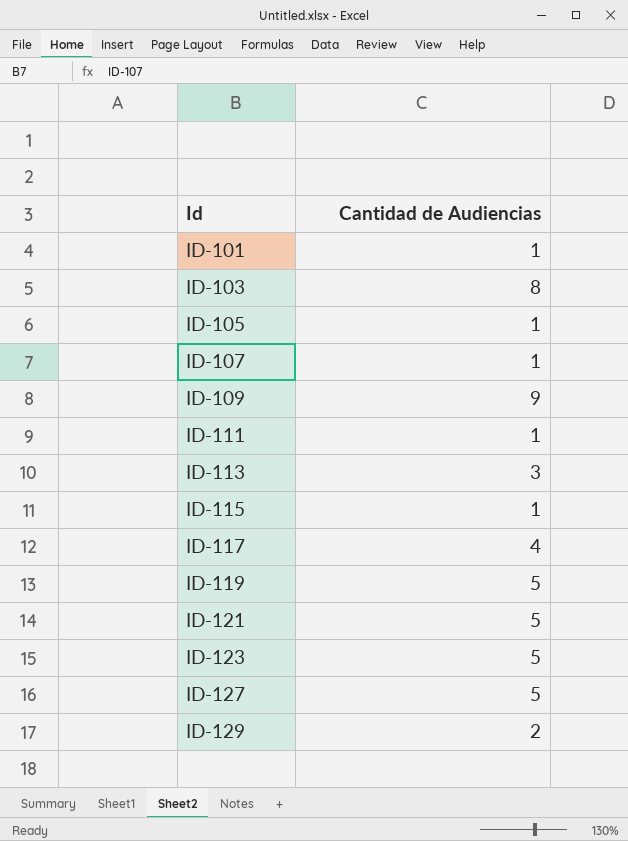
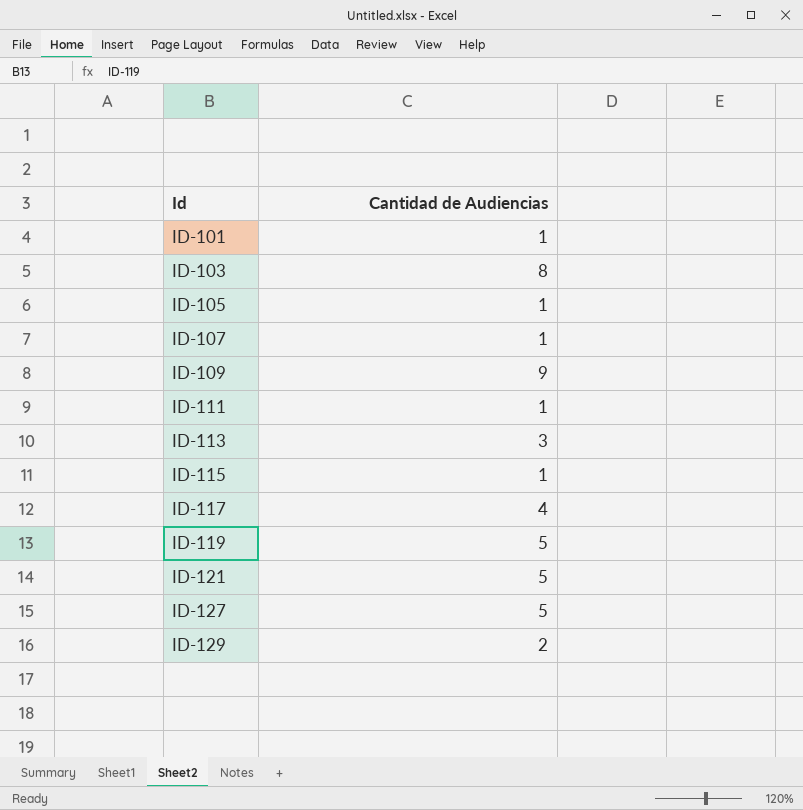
row ID-123: 5 -> none

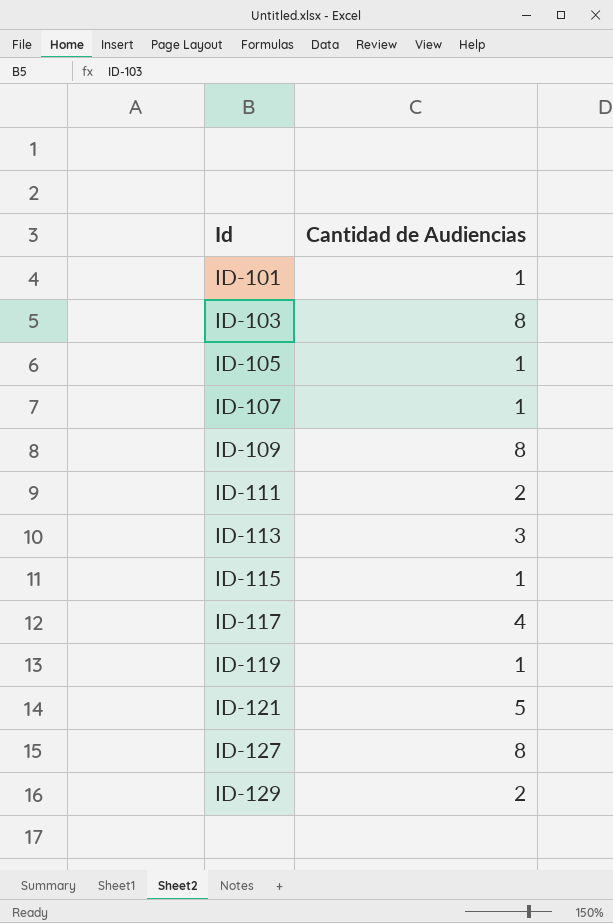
ID-109 | Cantidad de Audiencias: 9 -> 8
ID-111 | Cantidad de Audiencias: 1 -> 2
ID-119 | Cantidad de Audiencias: 5 -> 1
ID-127 | Cantidad de Audiencias: 5 -> 8

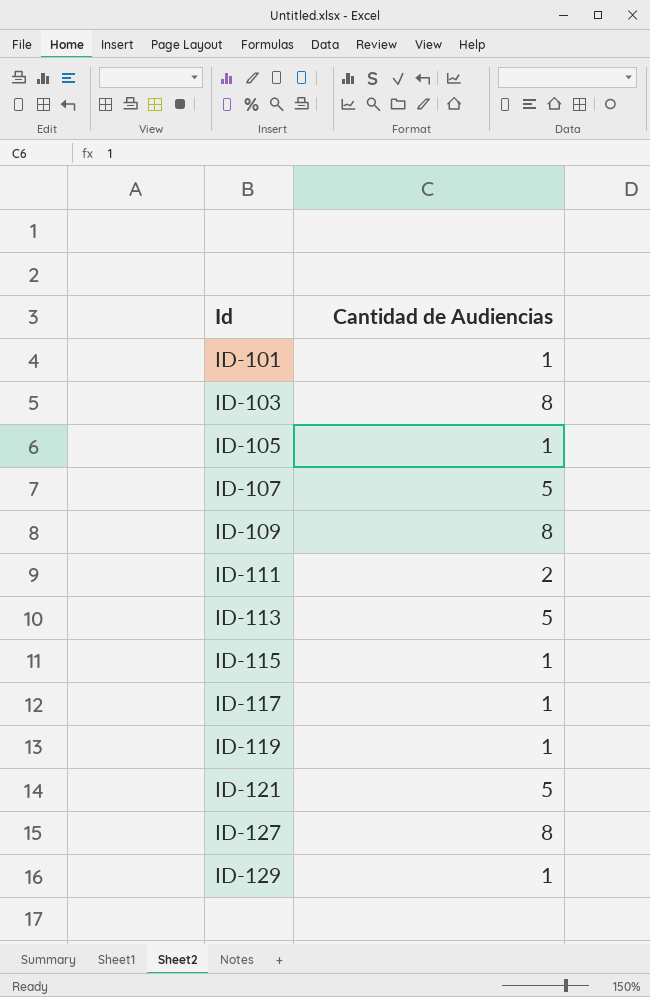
ID-107 | Cantidad de Audiencias: 1 -> 5
ID-113 | Cantidad de Audiencias: 3 -> 5
ID-117 | Cantidad de Audiencias: 4 -> 1
ID-129 | Cantidad de Audiencias: 2 -> 1

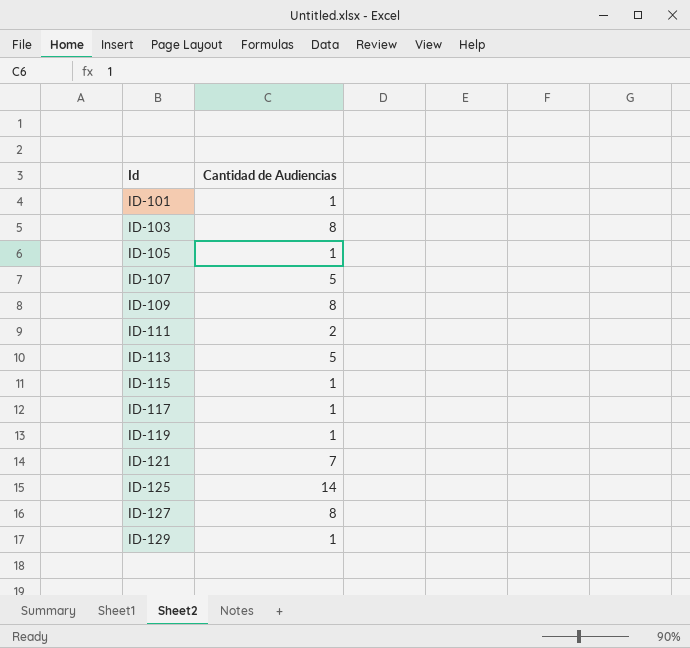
ID-121 | Cantidad de Audiencias: 5 -> 7
row ID-125: none -> 14

